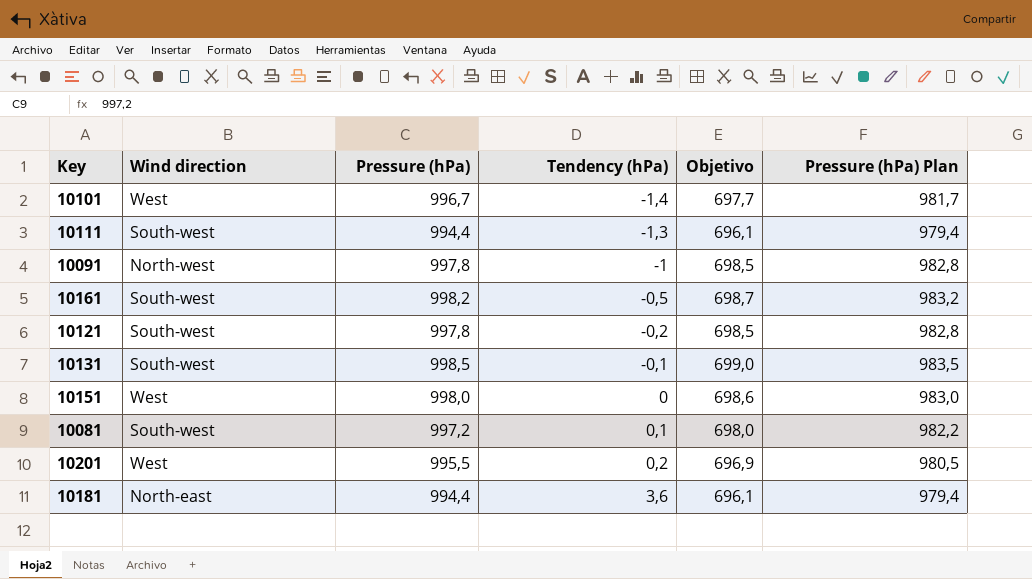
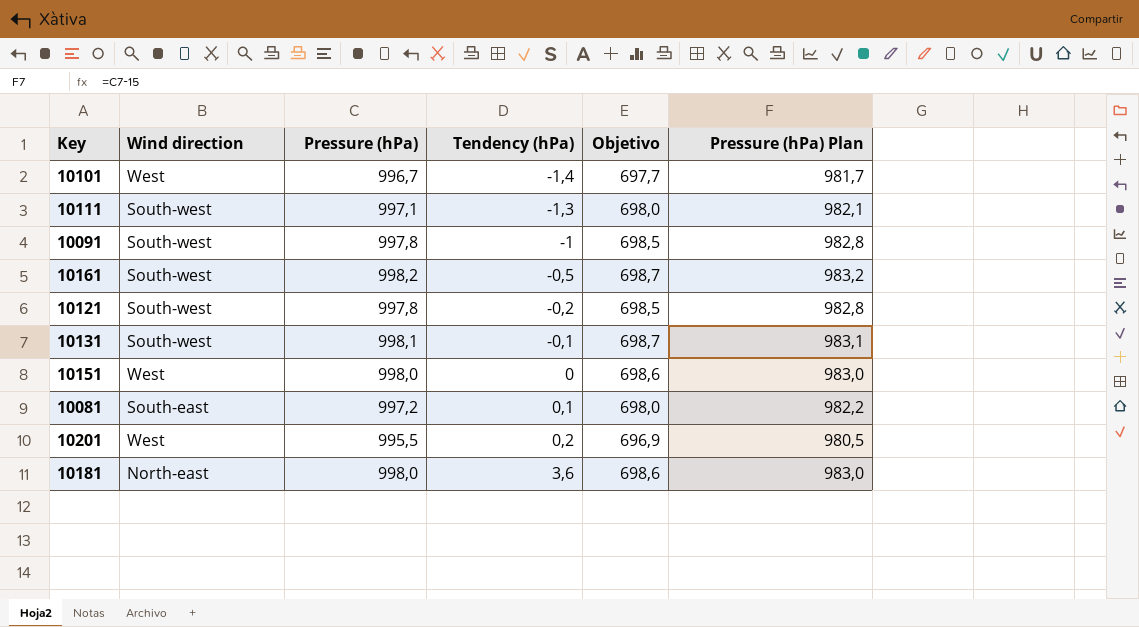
10111 | Pressure (hPa): 994,4 -> 997,1
10111 | Objetivo: 696,1 -> 698,0
10111 | Pressure (hPa) Plan: 979,4 -> 982,1
10091 | Wind direction: North-west -> South-west
10131 | Pressure (hPa): 998,5 -> 998,1
10131 | Objetivo: 699,0 -> 698,7
10131 | Pressure (hPa) Plan: 983,5 -> 983,1
10081 | Wind direction: South-west -> South-east
10181 | Pressure (hPa): 994,4 -> 998,0
10181 | Objetivo: 696,1 -> 698,6
10181 | Pressure (hPa) Plan: 979,4 -> 983,0

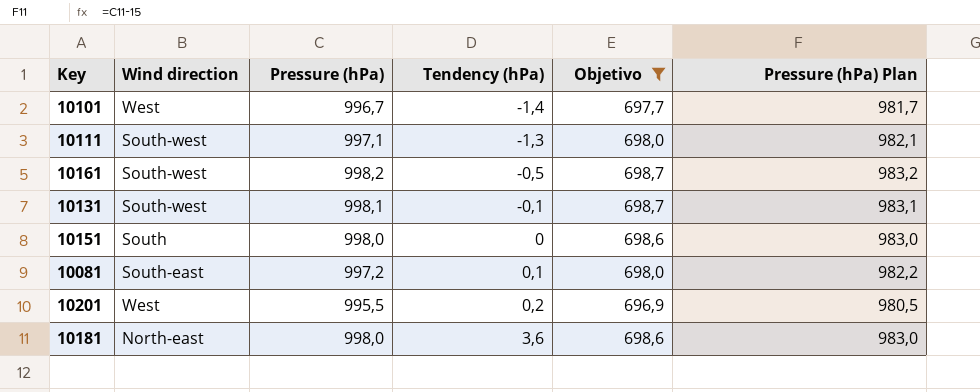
filter: none -> Objetivo != 698,5
10151 | Wind direction: West -> South

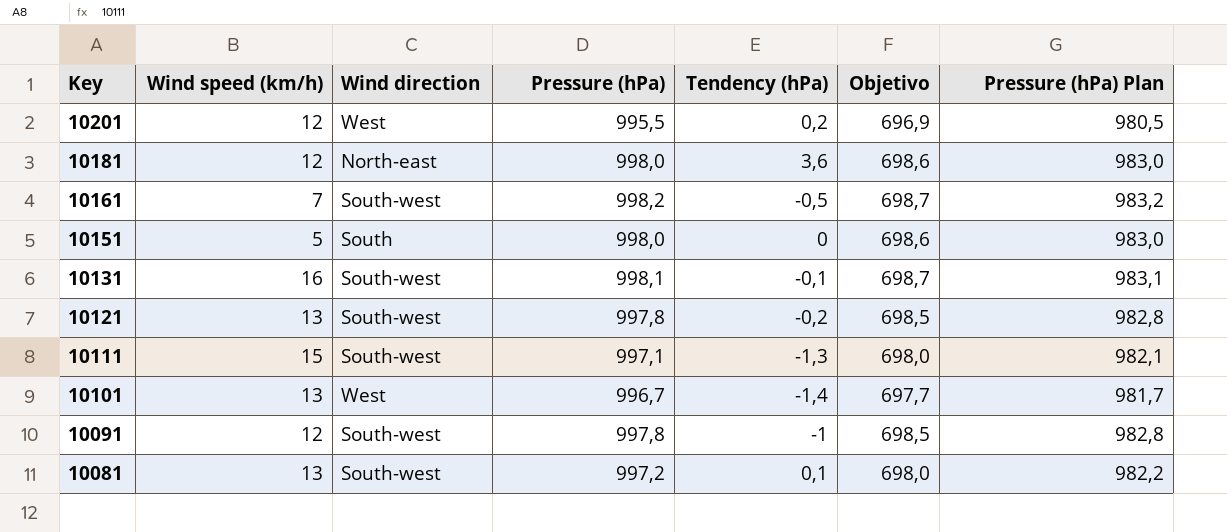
filter: Objetivo != 698,5 -> none
row order: Tendency (hPa) ascending -> Key descending
column Wind speed (km/h) | position: none -> 2
10081 | Wind direction: South-east -> South-west

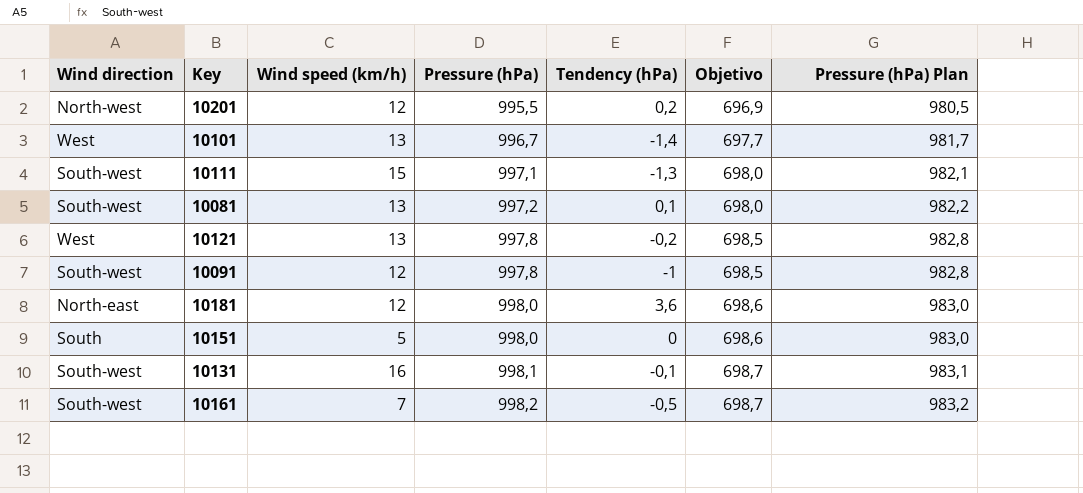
row order: Key descending -> Pressure (hPa) ascending
column Wind direction | position: 3 -> 1
10201 | Wind direction: West -> North-west
10121 | Wind direction: South-west -> West

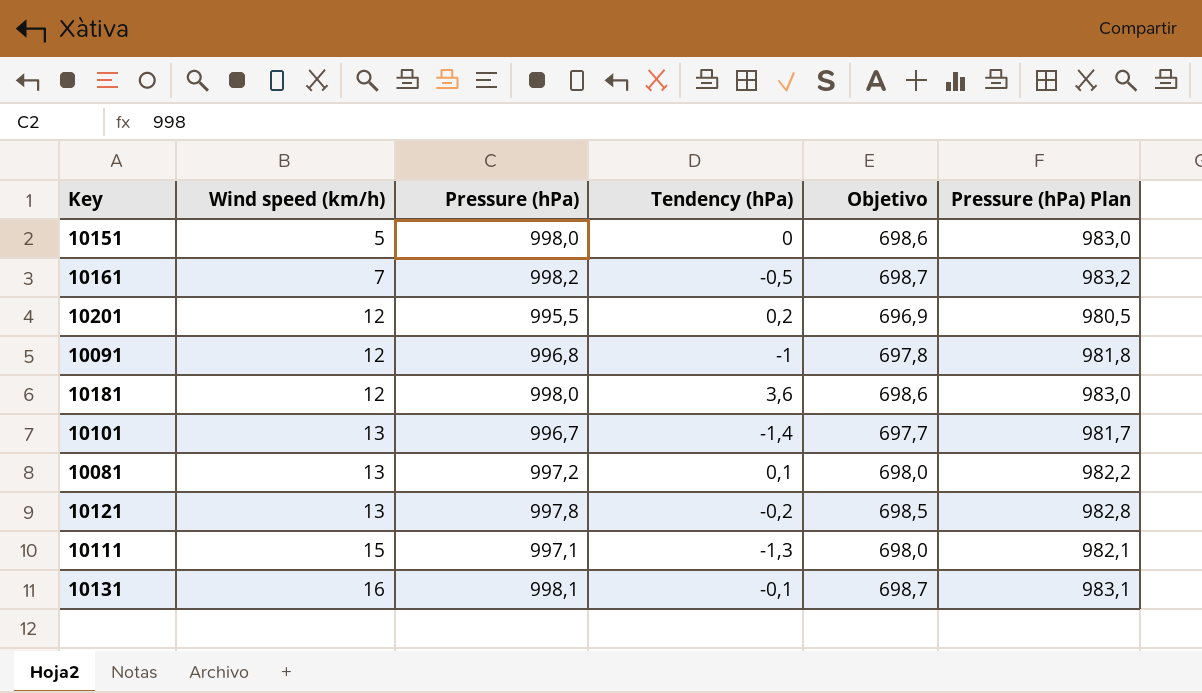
row order: Pressure (hPa) ascending -> Wind speed (km/h) ascending
column Wind direction | position: 1 -> none
10091 | Pressure (hPa): 997,8 -> 996,8
10091 | Objetivo: 698,5 -> 697,8
10091 | Pressure (hPa) Plan: 982,8 -> 981,8

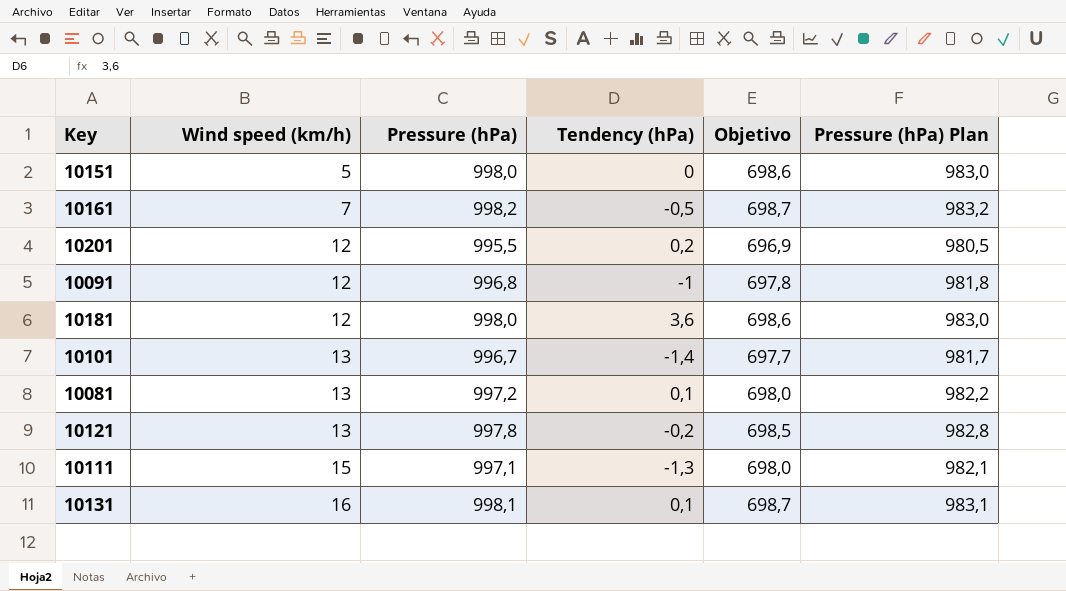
10131 | Tendency (hPa): -0,1 -> 0,1

